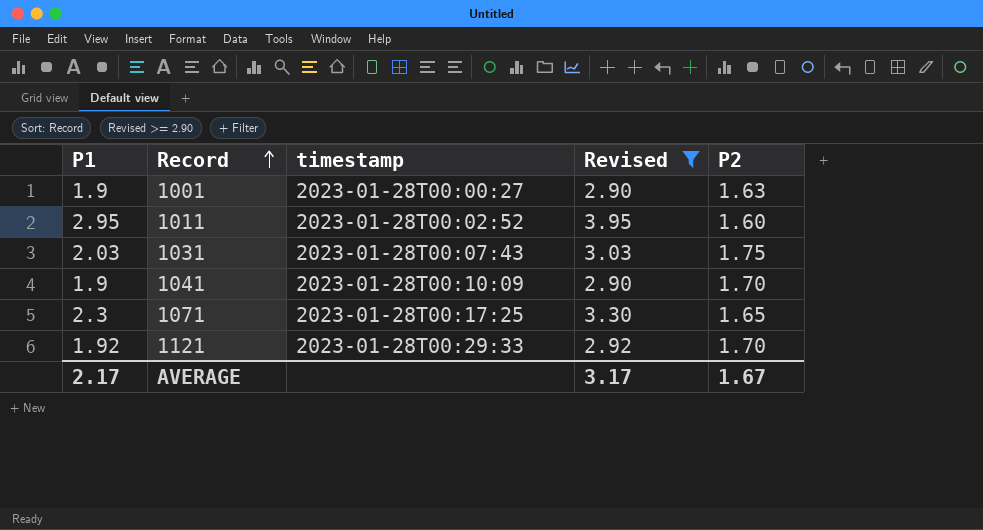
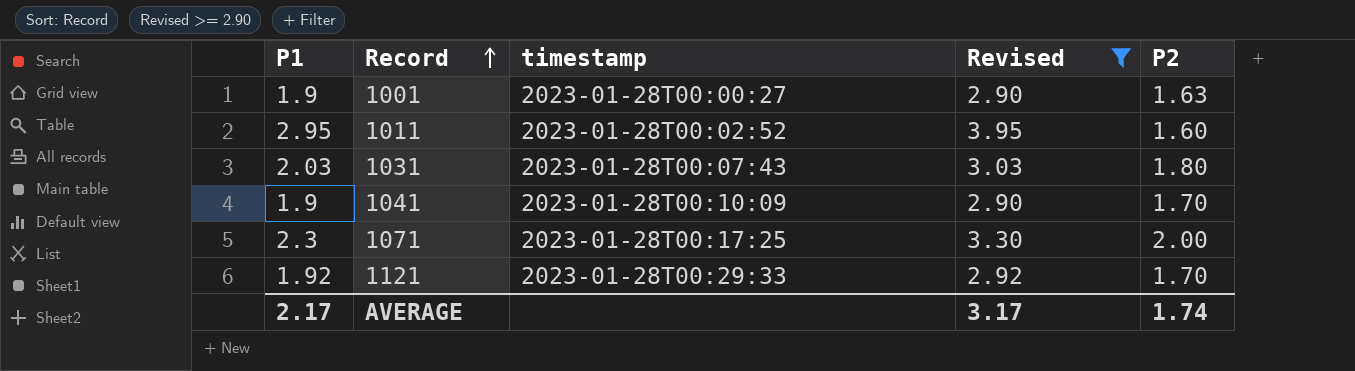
1031 | P2: 1.75 -> 1.80
1071 | P2: 1.65 -> 2.00
AVERAGE | P2: 1.67 -> 1.74

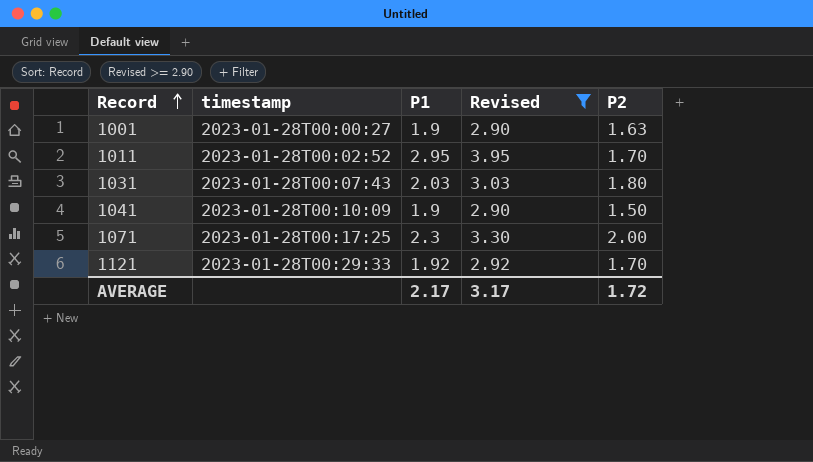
column P1 | position: 1 -> 3
1011 | P2: 1.60 -> 1.70
1041 | P2: 1.70 -> 1.50
AVERAGE | P2: 1.74 -> 1.72

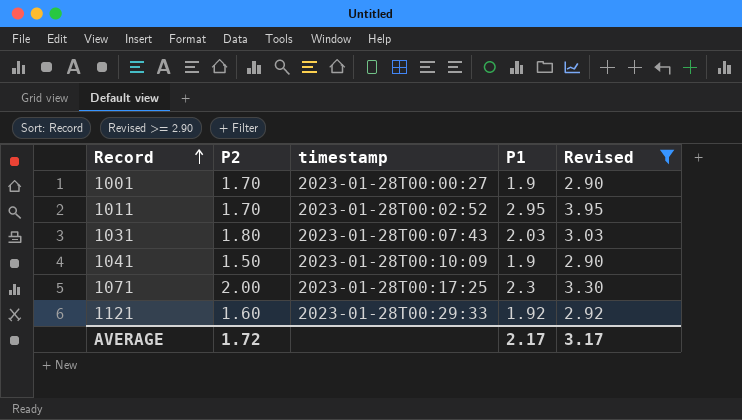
column P2 | position: 5 -> 2
1001 | P2: 1.63 -> 1.70
1121 | P2: 1.70 -> 1.60

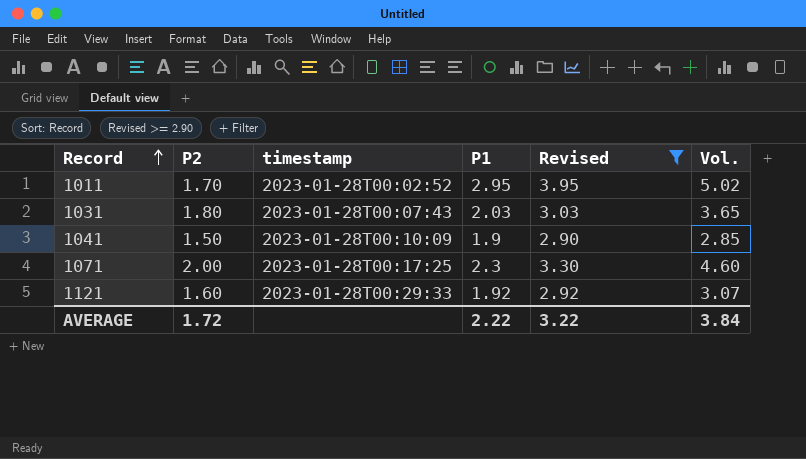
column Vol. | formula: none -> [P2] * [P1]
row 1001: 1.70 | 2023-01-28T00:00:27 | 1.9 | 2.90 -> none
AVERAGE | P1: 2.17 -> 2.22
AVERAGE | Revised: 3.17 -> 3.22

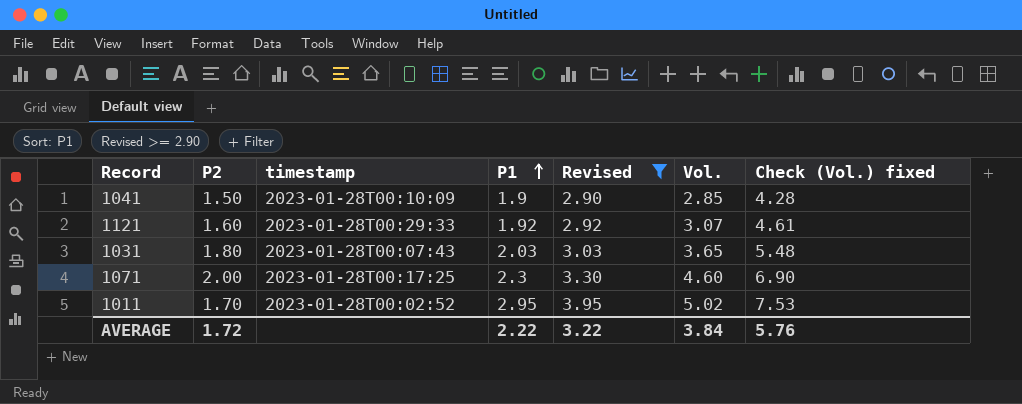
row order: Record ascending -> P1 ascending
column Check (Vol.) fixed | formula: none -> [Vol.] * 1.5

